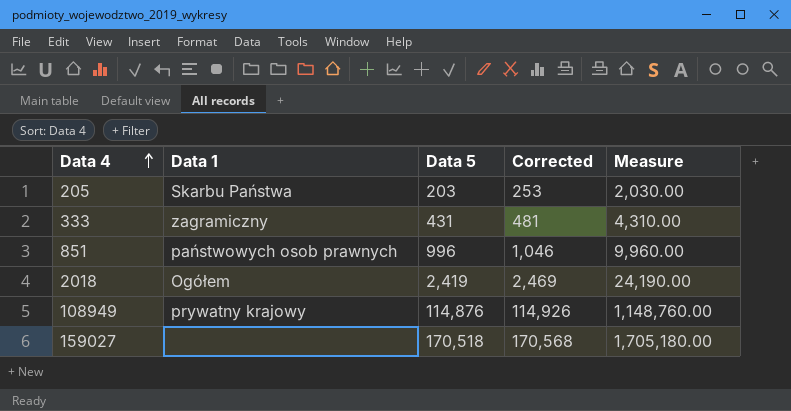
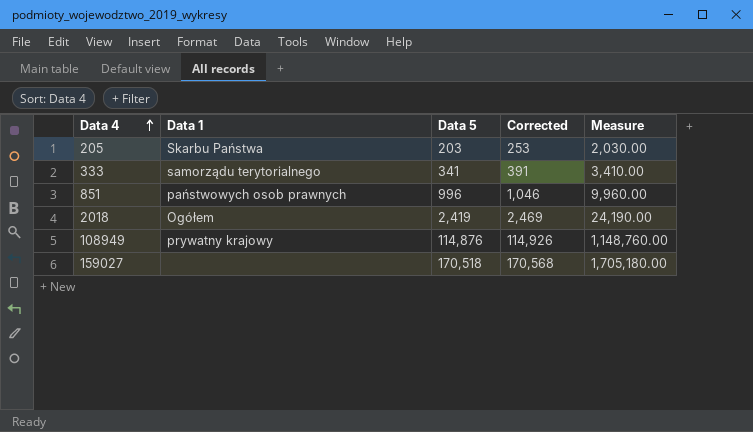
333 | Data 1: zagramiczny -> samorządu terytorialnego
333 | Data 5: 431 -> 341
333 | Corrected: 481 -> 391
333 | Measure: 4,310.00 -> 3,410.00

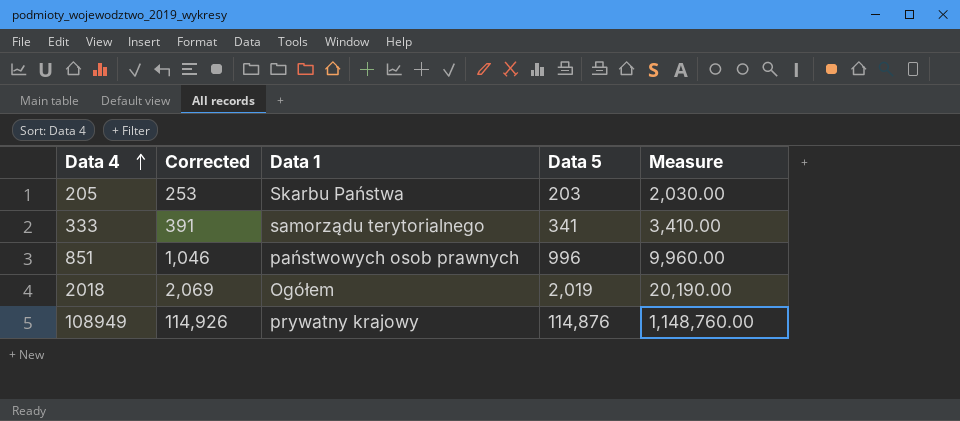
column Corrected | position: 4 -> 2
row 159027: none | 170,518 | 170,568 | 1,705,180.00 -> none
2018 | Corrected: 2,469 -> 2,069
2018 | Data 5: 2,419 -> 2,019
2018 | Measure: 24,190.00 -> 20,190.00

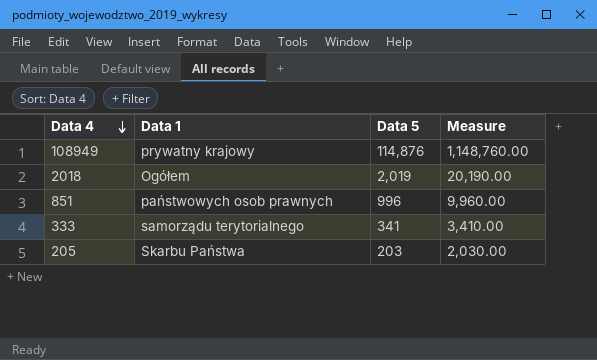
row order: Data 4 ascending -> Data 4 descending
column Corrected | formula: [Data 5] + 50 -> none

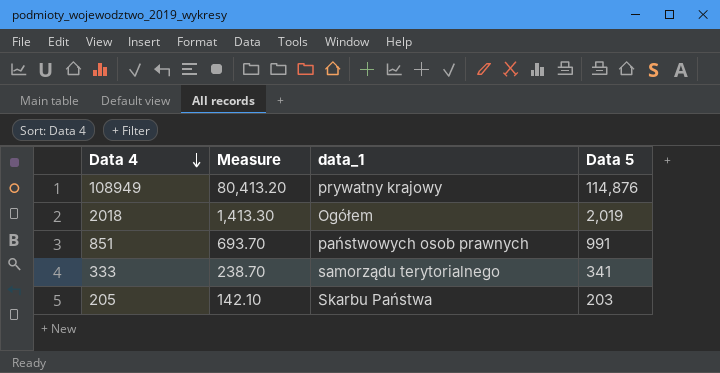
column Measure | formula: [Data 5] * 10 -> [Data 5] * 0.7
column Measure | position: 4 -> 2
column name: Data 1 -> data_1
851 | Data 5: 996 -> 991

